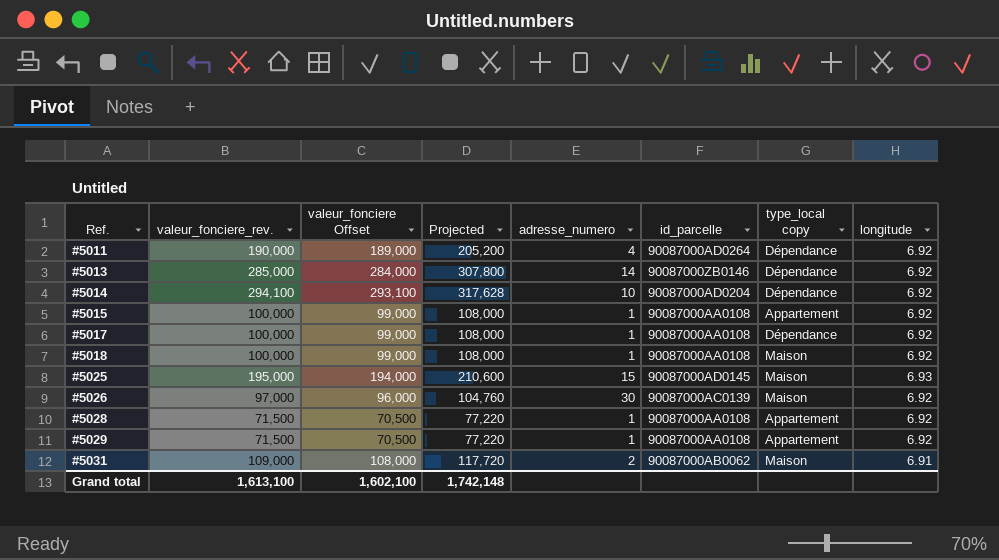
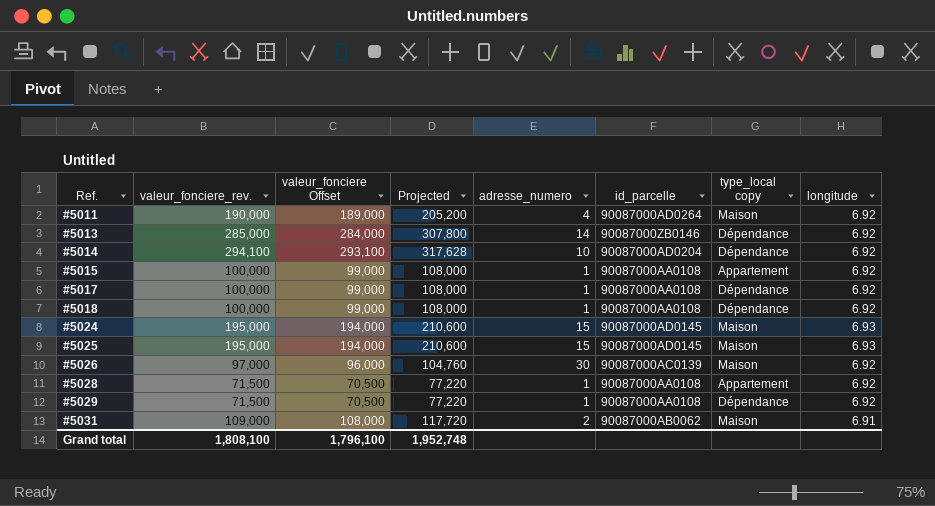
#5011 | type_local copy: Dépendance -> Maison
#5018 | type_local copy: Maison -> Dépendance
row #5024: none -> 195,000 | 194,000 | 210,600 | 15 | 90087000AD0145 | Maison | 6.93
#5029 | type_local copy: Appartement -> Dépendance
Grand total | valeur_fonciere_rev.: 1,613,100 -> 1,808,100
Grand total | valeur_fonciere Offset: 1,602,100 -> 1,796,100
Grand total | Projected: 1,742,148 -> 1,952,748

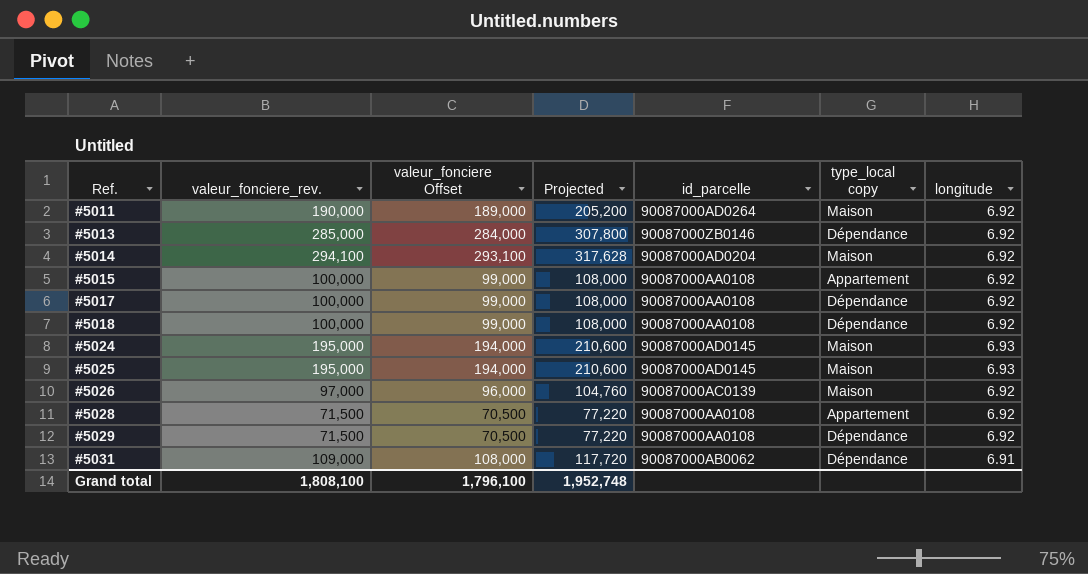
column adresse_numero | position: 5 -> none
#5014 | type_local copy: Dépendance -> Maison
#5031 | type_local copy: Maison -> Dépendance

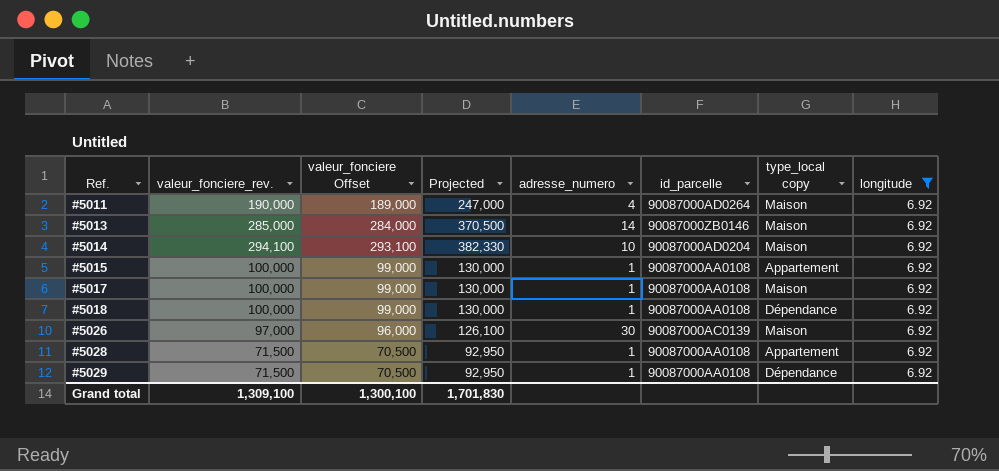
filter: none -> longitude = 6.92
column Projected | formula: [valeur_fonciere_rev.] * 1.08 -> [valeur_fonciere_rev.] * 1.3
column adresse_numero | position: none -> 5
#5013 | type_local copy: Dépendance -> Maison
#5017 | type_local copy: Dépendance -> Maison
Grand total | valeur_fonciere_rev.: 1,808,100 -> 1,309,100
Grand total | valeur_fonciere Offset: 1,796,100 -> 1,300,100
Grand total | Projected: 1,952,748 -> 1,701,830

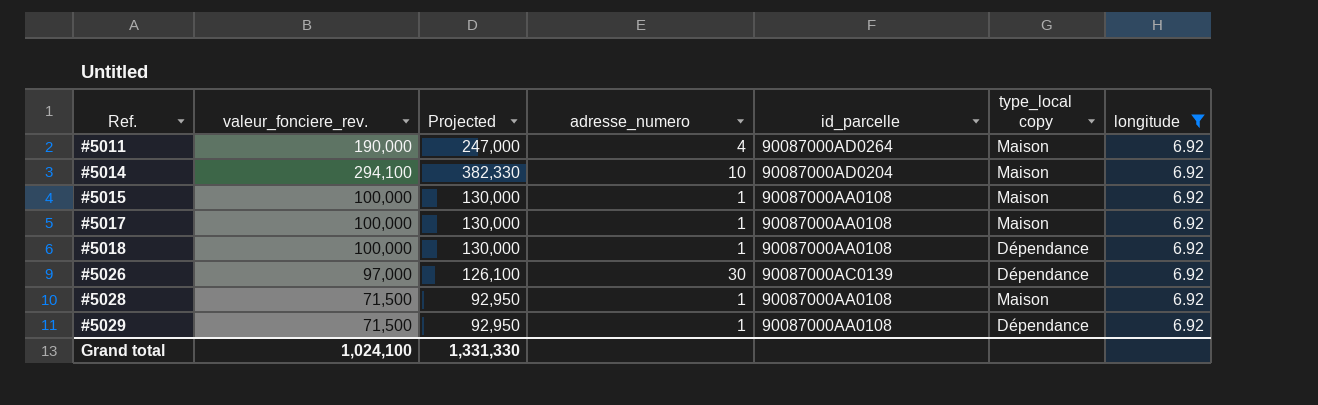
column valeur_fonciere Offset | formula: [valeur_fonciere_rev.] - 1000 -> none
row #5013: 285,000 | 284,000 | 370,500 | 14 | 90087000ZB0146 | Maison | 6.92 -> none
#5015 | type_local copy: Appartement -> Maison
#5026 | type_local copy: Maison -> Dépendance
#5028 | type_local copy: Appartement -> Maison
Grand total | valeur_fonciere_rev.: 1,309,100 -> 1,024,100
Grand total | Projected: 1,701,830 -> 1,331,330

